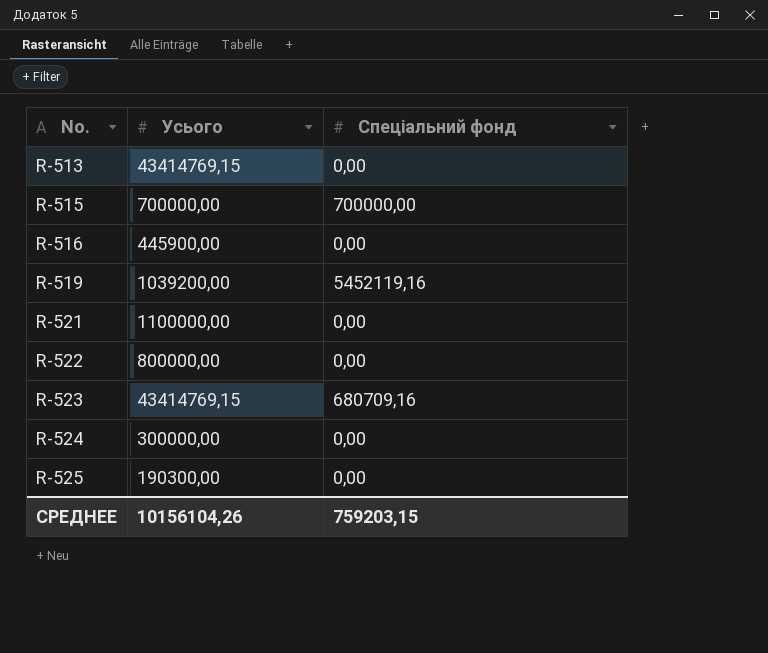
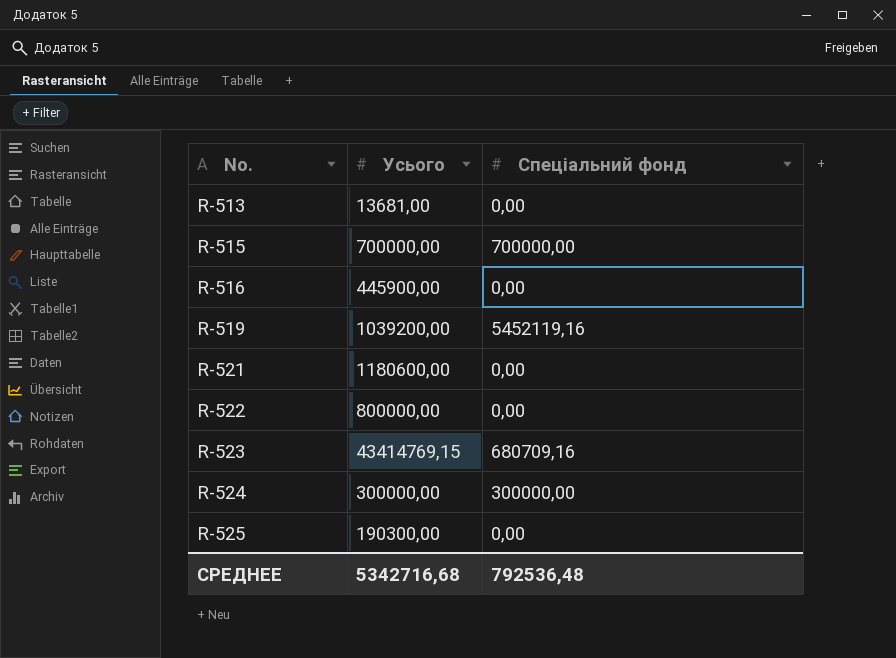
R-513 | Усього: 43414769,15 -> 13681,00
R-521 | Усього: 1100000,00 -> 1180600,00
R-524 | Спеціальний фонд: 0,00 -> 300000,00
СРЕДНЕЕ | Усього: 10156104,26 -> 5342716,68
СРЕДНЕЕ | Спеціальний фонд: 759203,15 -> 792536,48

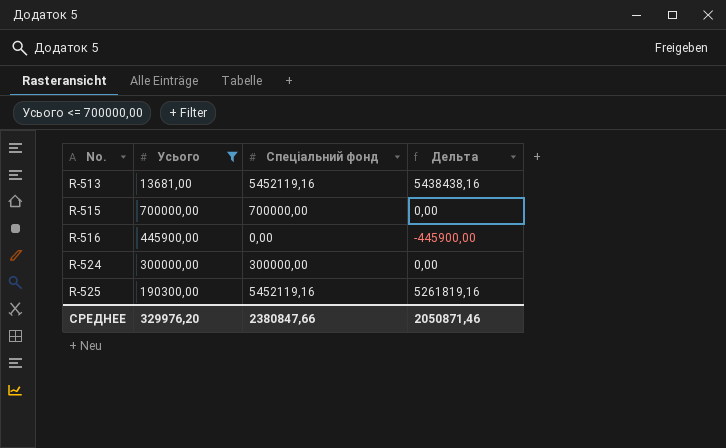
filter: none -> Усього <= 700000,00
column Дельта | formula: none -> [Спеціальний фонд] - [Усього]
R-513 | Спеціальний фонд: 0,00 -> 5452119,16
R-525 | Спеціальний фонд: 0,00 -> 5452119,16
СРЕДНЕЕ | Усього: 5342716,68 -> 329976,20
СРЕДНЕЕ | Спеціальний фонд: 792536,48 -> 2380847,66

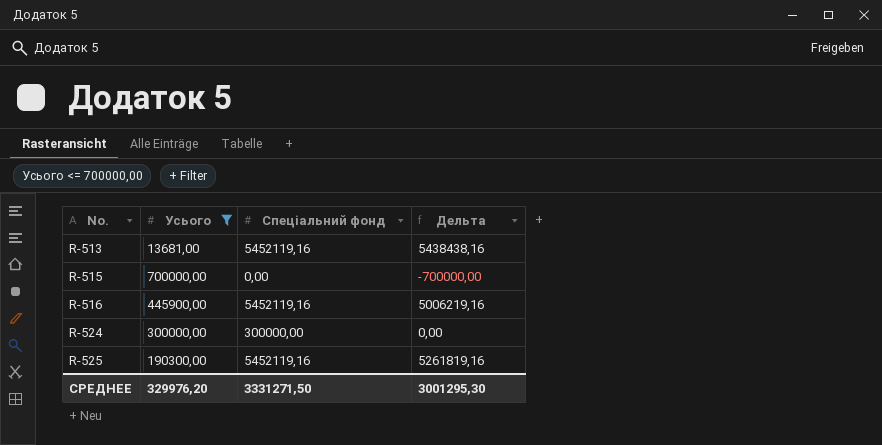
R-515 | Спеціальний фонд: 700000,00 -> 0,00
R-515 | Дельта: 0,00 -> -700000,00
R-516 | Спеціальний фонд: 0,00 -> 5452119,16
R-516 | Дельта: -445900,00 -> 5006219,16
СРЕДНЕЕ | Спеціальний фонд: 2380847,66 -> 3331271,50
СРЕДНЕЕ | Дельта: 2050871,46 -> 3001295,30

